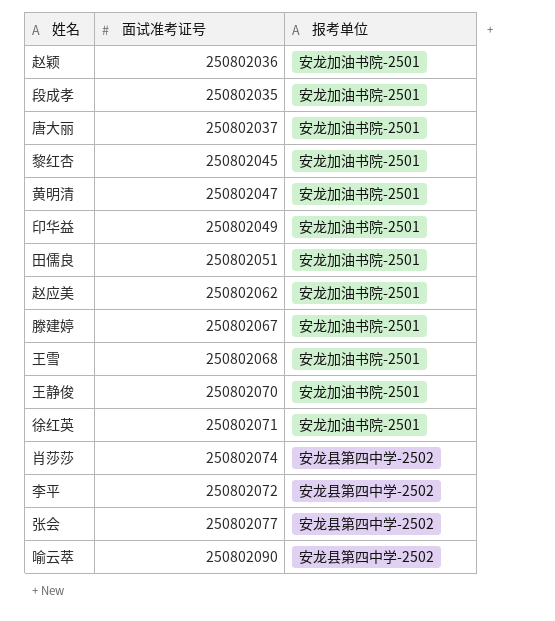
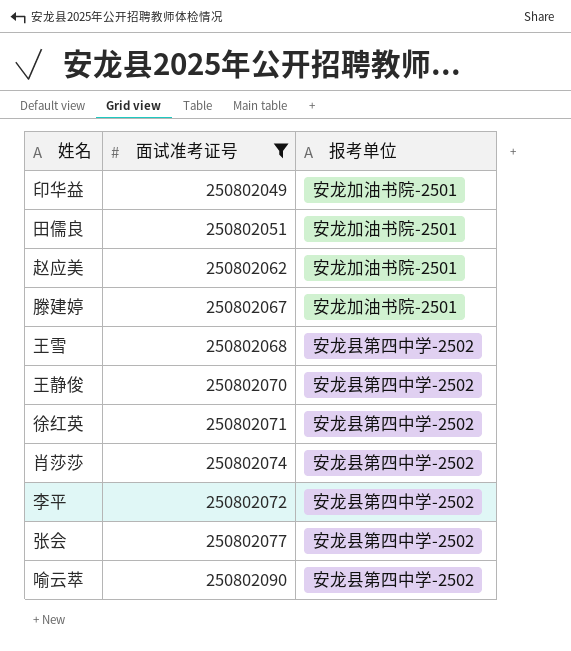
filter: none -> 面试准考证号 >= 250802049
王雪 | 报考单位: 安龙加油书院-2501 -> 安龙县第四中学-2502
王静俊 | 报考单位: 安龙加油书院-2501 -> 安龙县第四中学-2502
徐红英 | 报考单位: 安龙加油书院-2501 -> 安龙县第四中学-2502

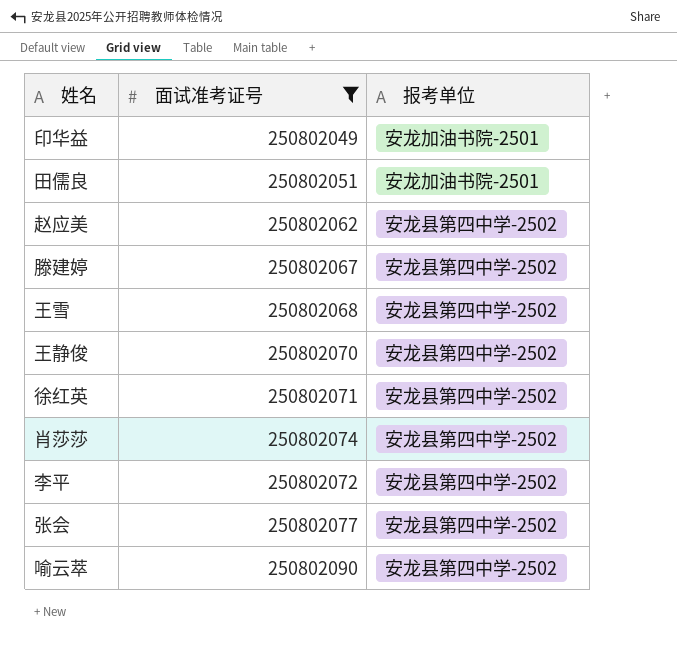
赵应美 | 报考单位: 安龙加油书院-2501 -> 安龙县第四中学-2502
滕建婷 | 报考单位: 安龙加油书院-2501 -> 安龙县第四中学-2502

